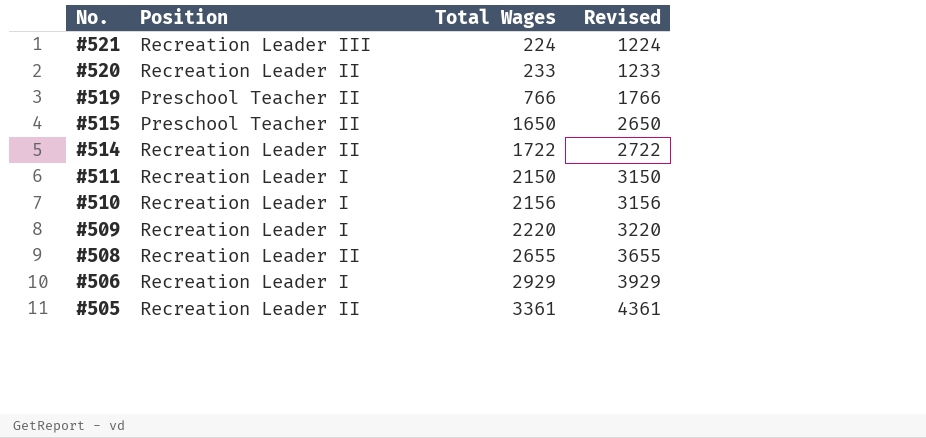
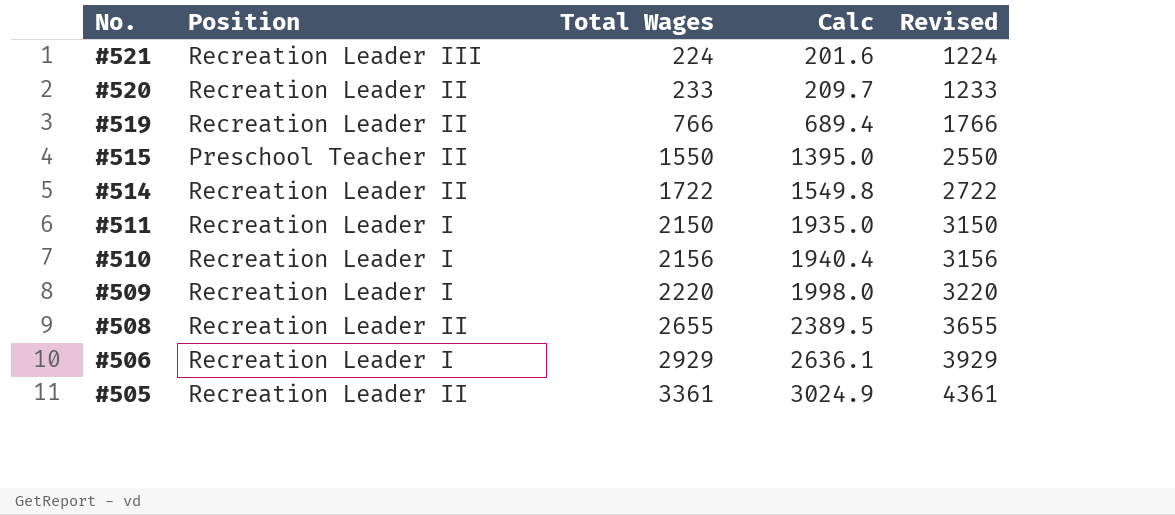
column Calc | formula: none -> [Total Wages] * 0.9
#519 | Position: Preschool Teacher II -> Recreation Leader II
#515 | Total Wages: 1650 -> 1550
#515 | Revised: 2650 -> 2550

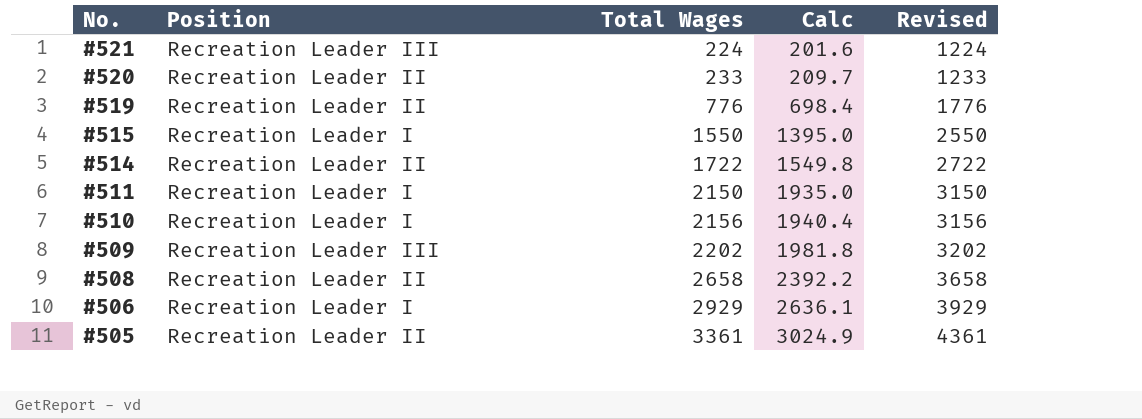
#519 | Total Wages: 766 -> 776
#519 | Calc: 689.4 -> 698.4
#519 | Revised: 1766 -> 1776
#515 | Position: Preschool Teacher II -> Recreation Leader I
#509 | Position: Recreation Leader I -> Recreation Leader III
#509 | Total Wages: 2220 -> 2202
#509 | Calc: 1998.0 -> 1981.8
#509 | Revised: 3220 -> 3202
#508 | Total Wages: 2655 -> 2658
#508 | Calc: 2389.5 -> 2392.2
#508 | Revised: 3655 -> 3658

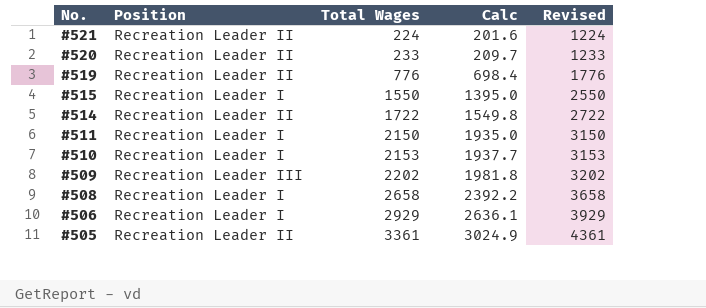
#521 | Position: Recreation Leader III -> Recreation Leader II
#510 | Total Wages: 2156 -> 2153
#510 | Calc: 1940.4 -> 1937.7
#510 | Revised: 3156 -> 3153
#508 | Position: Recreation Leader II -> Recreation Leader I

